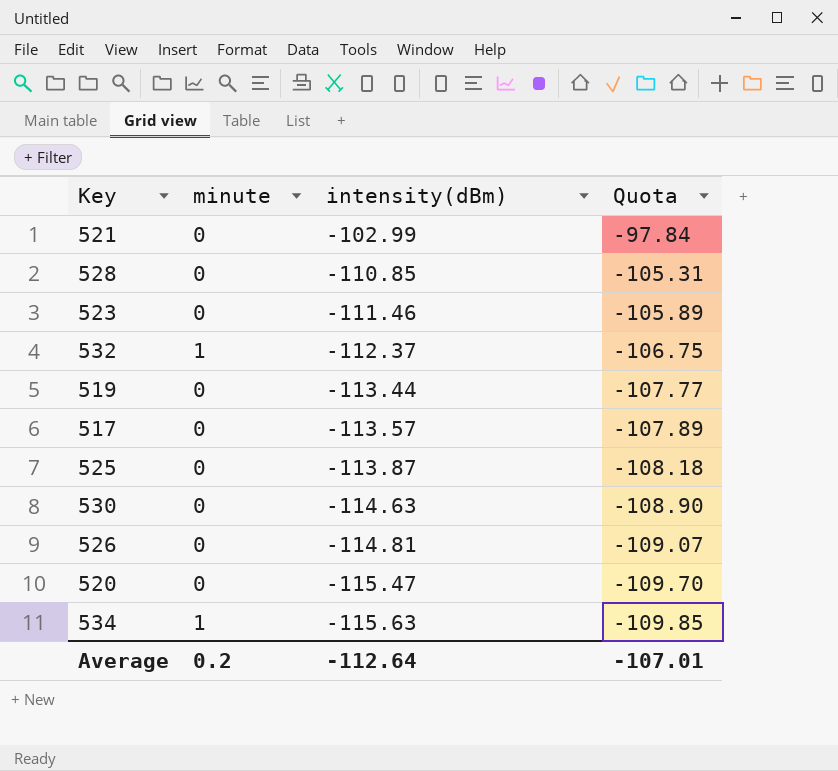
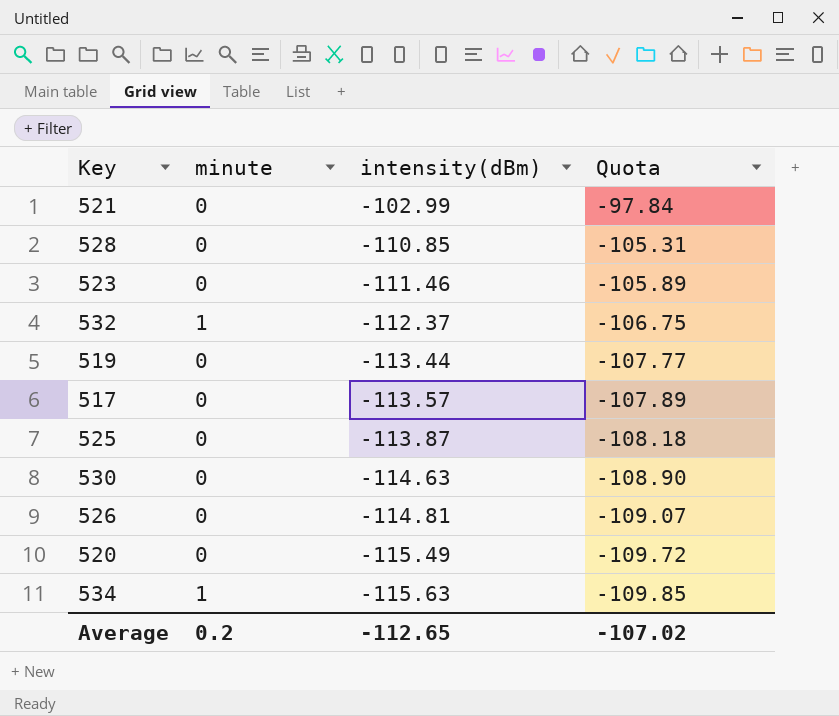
520 | intensity(dBm): -115.47 -> -115.49
520 | Quota: -109.70 -> -109.72
Average | intensity(dBm): -112.64 -> -112.65
Average | Quota: -107.01 -> -107.02

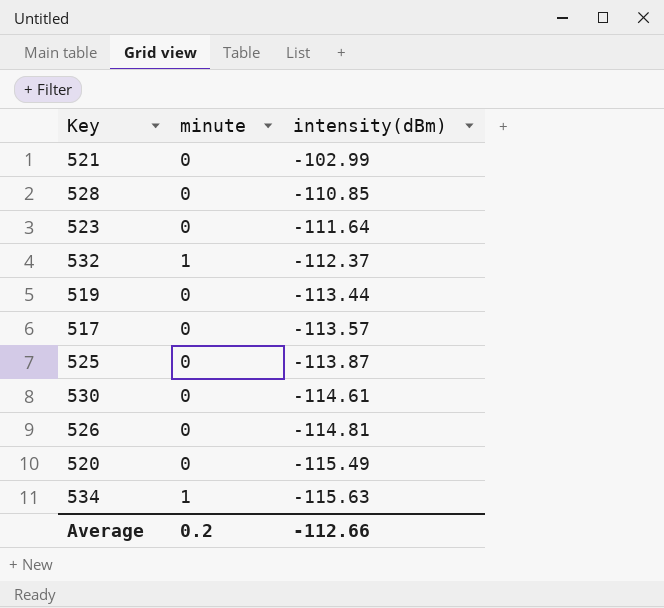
column Quota | formula: [intensity(dBm)] * 0.95 -> none
523 | intensity(dBm): -111.46 -> -111.64
530 | intensity(dBm): -114.63 -> -114.61
Average | intensity(dBm): -112.65 -> -112.66

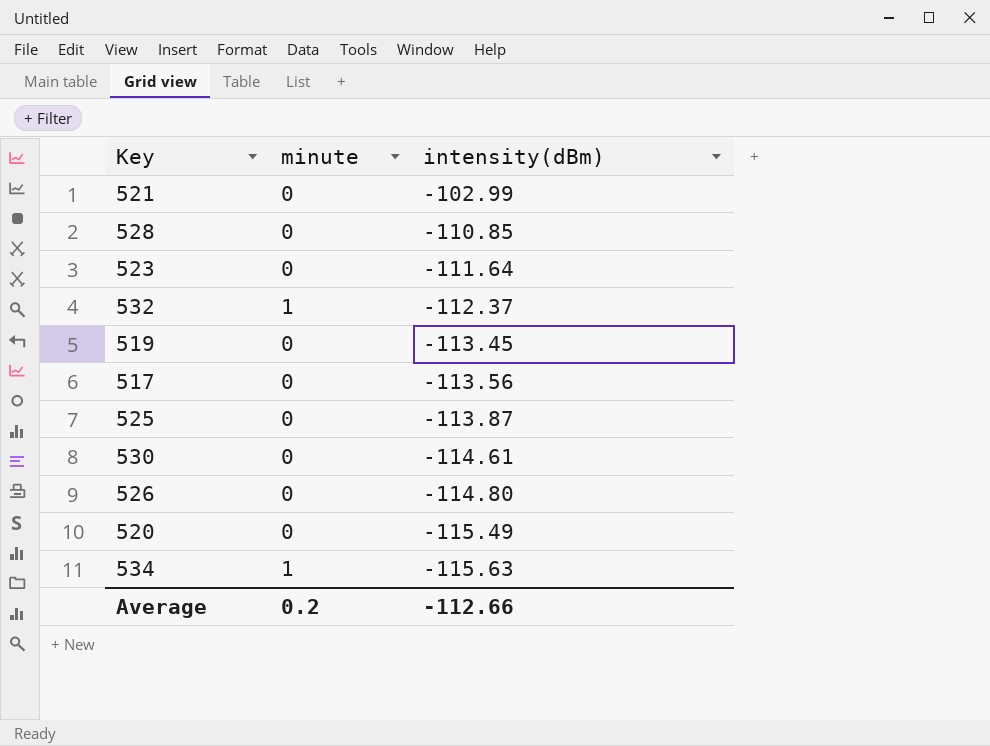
519 | intensity(dBm): -113.44 -> -113.45
517 | intensity(dBm): -113.57 -> -113.56
526 | intensity(dBm): -114.81 -> -114.80

